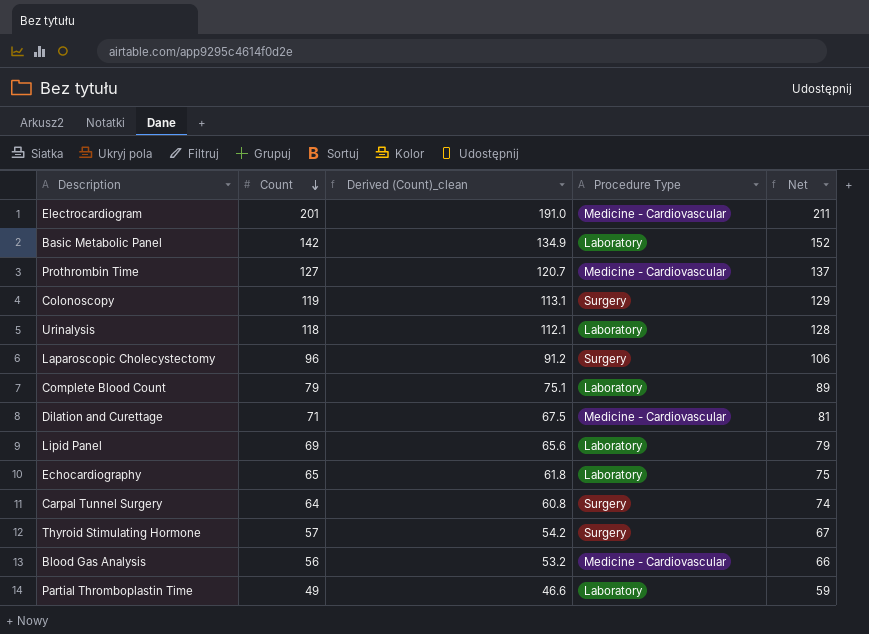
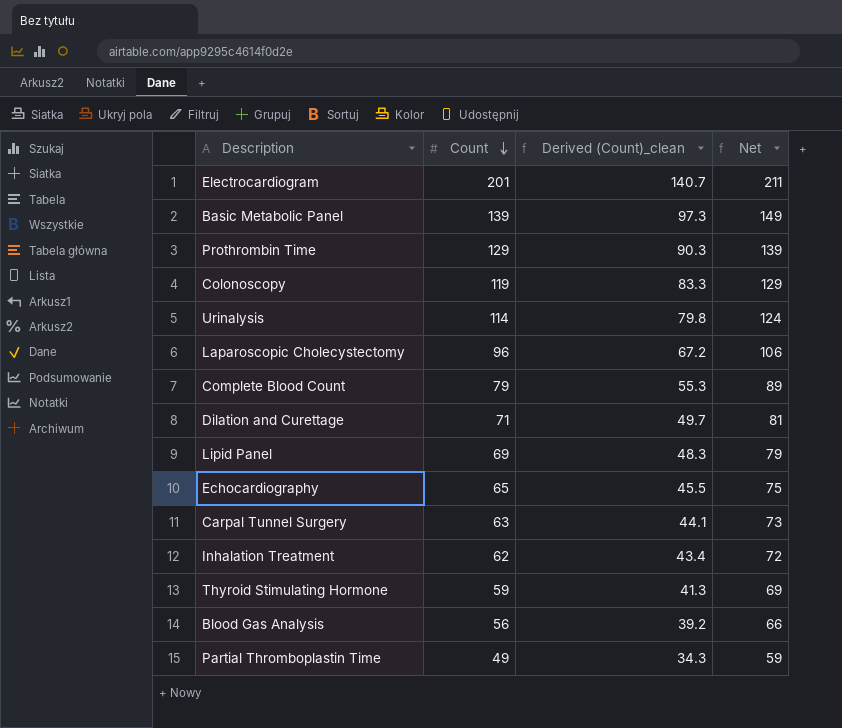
column Procedure Type | position: 4 -> none
column Derived (Count)_clean | formula: [Count] * 0.95 -> [Count] * 0.7
Basic Metabolic Panel | Count: 142 -> 139
Basic Metabolic Panel | Net: 152 -> 149
Prothrombin Time | Count: 127 -> 129
Prothrombin Time | Net: 137 -> 139
Urinalysis | Count: 118 -> 114
Urinalysis | Net: 128 -> 124
Carpal Tunnel Surgery | Count: 64 -> 63
Carpal Tunnel Surgery | Net: 74 -> 73
row Inhalation Treatment: none -> 62 | 43.4 | 72
Thyroid Stimulating Hormone | Count: 57 -> 59
Thyroid Stimulating Hormone | Net: 67 -> 69

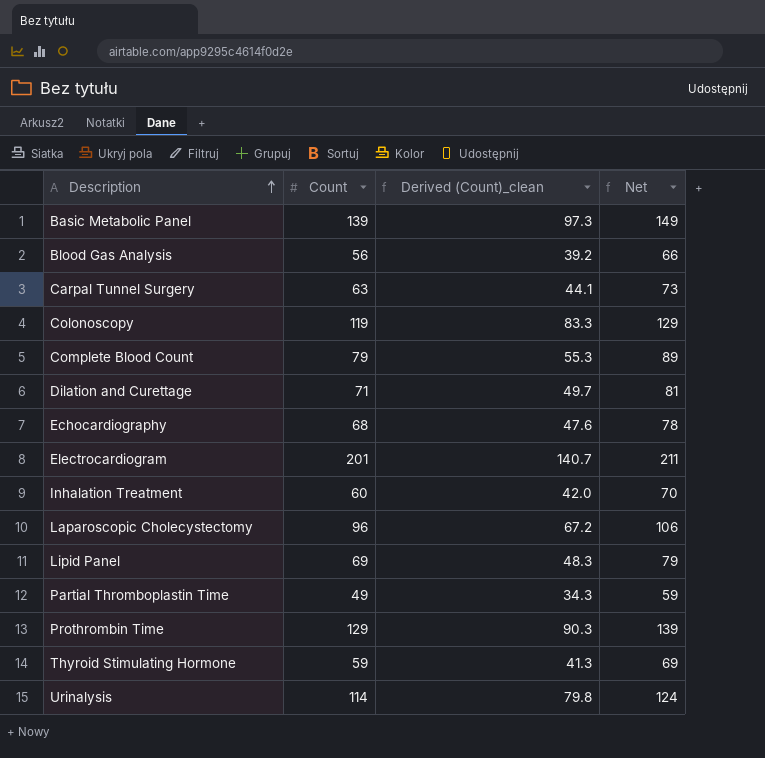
row order: Count descending -> Description ascending
Echocardiography | Count: 65 -> 68
Echocardiography | Derived (Count)_clean: 45.5 -> 47.6
Echocardiography | Net: 75 -> 78
Inhalation Treatment | Count: 62 -> 60
Inhalation Treatment | Derived (Count)_clean: 43.4 -> 42.0
Inhalation Treatment | Net: 72 -> 70

